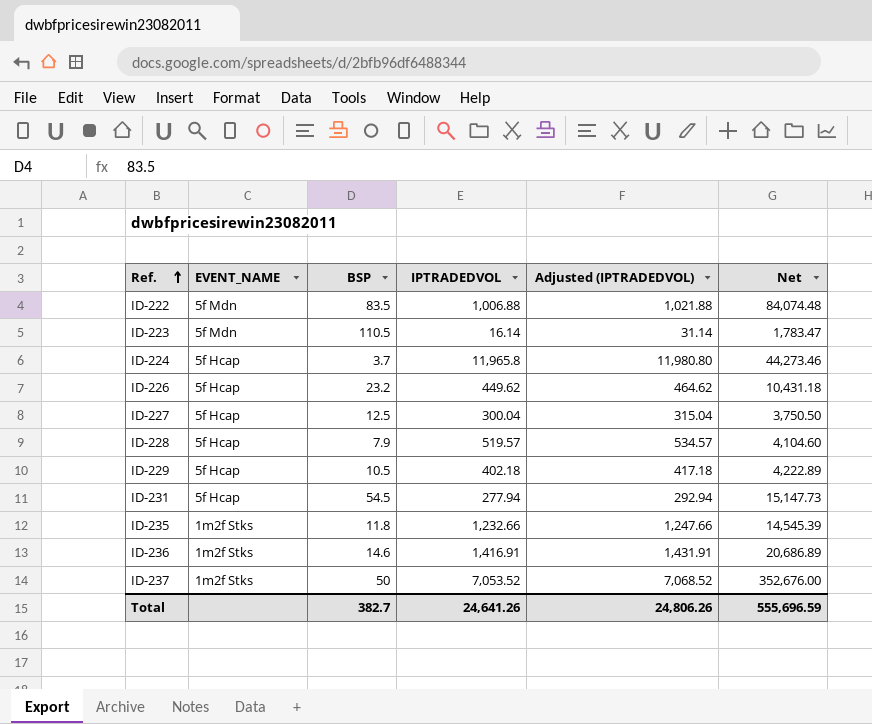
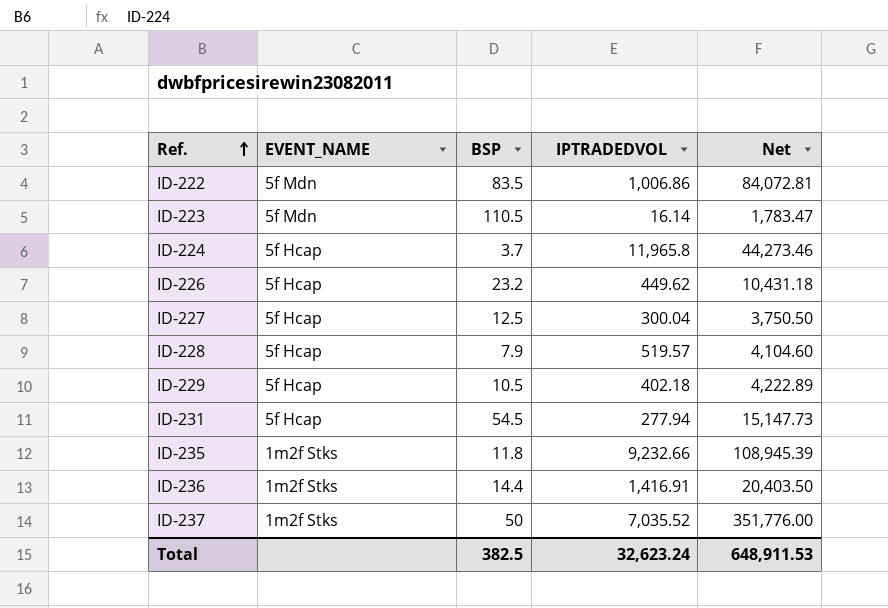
column Adjusted (IPTRADEDVOL) | formula: [IPTRADEDVOL] + 15 -> none
ID-222 | IPTRADEDVOL: 1,006.88 -> 1,006.86
ID-222 | Net: 84,074.48 -> 84,072.81
ID-235 | IPTRADEDVOL: 1,232.66 -> 9,232.66
ID-235 | Net: 14,545.39 -> 108,945.39
ID-236 | BSP: 14.6 -> 14.4
ID-236 | Net: 20,686.89 -> 20,403.50
ID-237 | IPTRADEDVOL: 7,053.52 -> 7,035.52
ID-237 | Net: 352,676.00 -> 351,776.00
Total | BSP: 382.7 -> 382.5
Total | IPTRADEDVOL: 24,641.26 -> 32,623.24
Total | Net: 555,696.59 -> 648,911.53

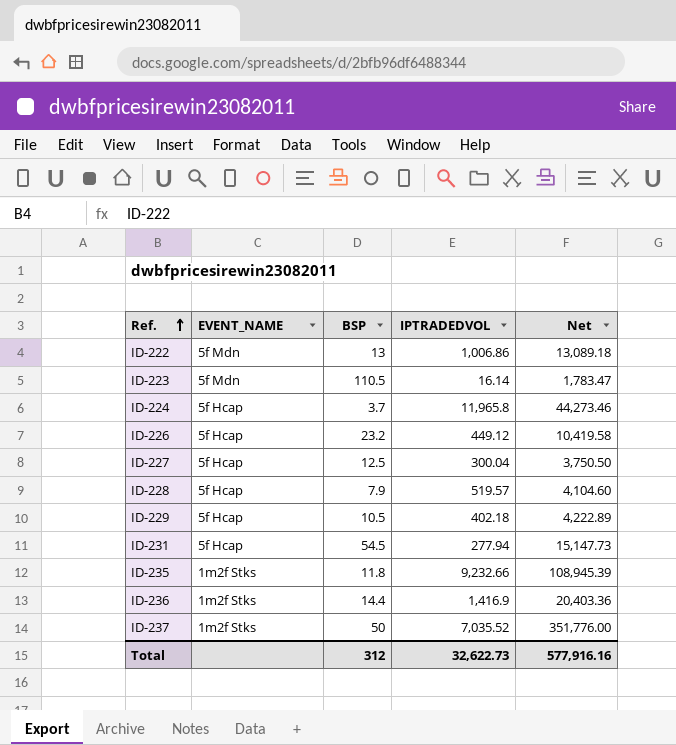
ID-222 | BSP: 83.5 -> 13
ID-222 | Net: 84,072.81 -> 13,089.18
ID-226 | IPTRADEDVOL: 449.62 -> 449.12
ID-226 | Net: 10,431.18 -> 10,419.58
ID-236 | IPTRADEDVOL: 1,416.91 -> 1,416.9
ID-236 | Net: 20,403.50 -> 20,403.36
Total | BSP: 382.5 -> 312
Total | IPTRADEDVOL: 32,623.24 -> 32,622.73
Total | Net: 648,911.53 -> 577,916.16

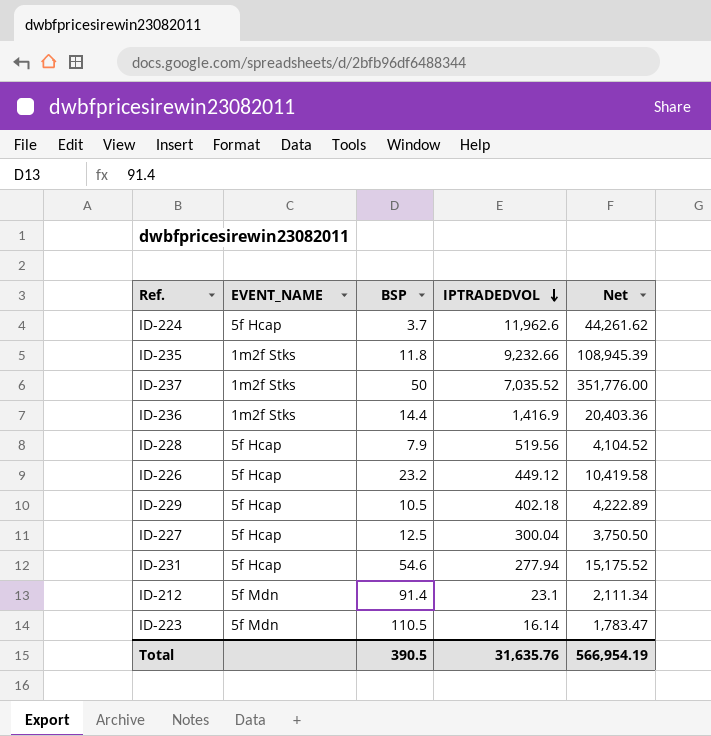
row order: Ref. ascending -> IPTRADEDVOL descending
row ID-222: 5f Mdn | 13 | 1,006.86 | 13,089.18 -> none
ID-224 | IPTRADEDVOL: 11,965.8 -> 11,962.6
ID-224 | Net: 44,273.46 -> 44,261.62
ID-228 | IPTRADEDVOL: 519.57 -> 519.56
ID-228 | Net: 4,104.60 -> 4,104.52
ID-231 | BSP: 54.5 -> 54.6
ID-231 | Net: 15,147.73 -> 15,175.52
row ID-212: none -> 5f Mdn | 91.4 | 23.1 | 2,111.34
Total | BSP: 312 -> 390.5
Total | IPTRADEDVOL: 32,622.73 -> 31,635.76
Total | Net: 577,916.16 -> 566,954.19

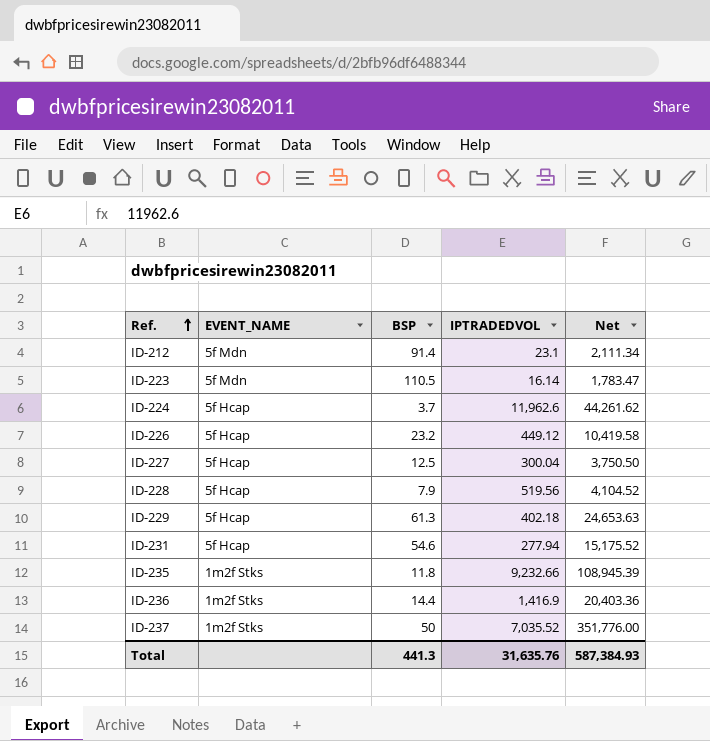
row order: IPTRADEDVOL descending -> Ref. ascending
ID-229 | BSP: 10.5 -> 61.3
ID-229 | Net: 4,222.89 -> 24,653.63
Total | BSP: 390.5 -> 441.3
Total | Net: 566,954.19 -> 587,384.93

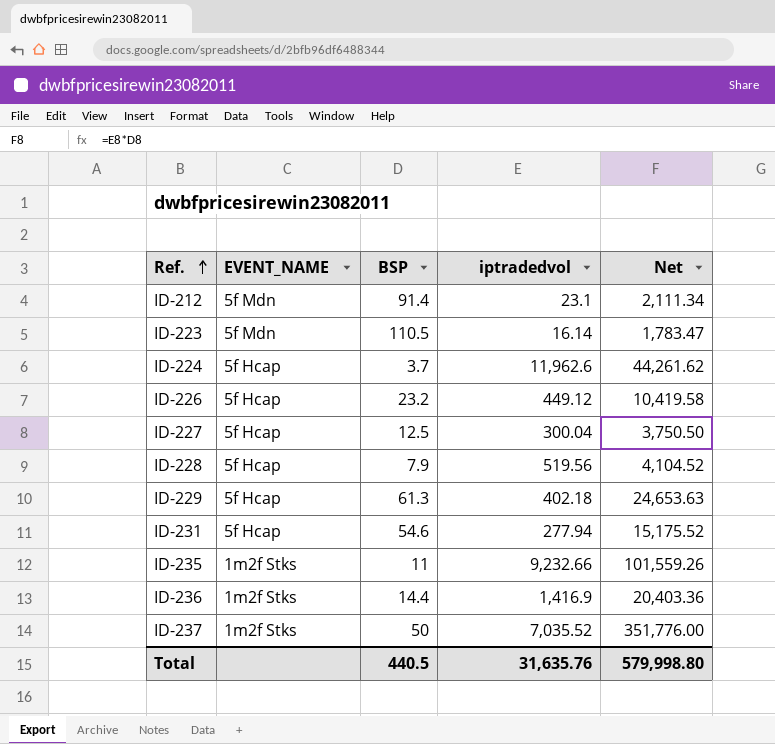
column name: IPTRADEDVOL -> iptradedvol
ID-235 | BSP: 11.8 -> 11
ID-235 | Net: 108,945.39 -> 101,559.26
Total | BSP: 441.3 -> 440.5
Total | Net: 587,384.93 -> 579,998.80

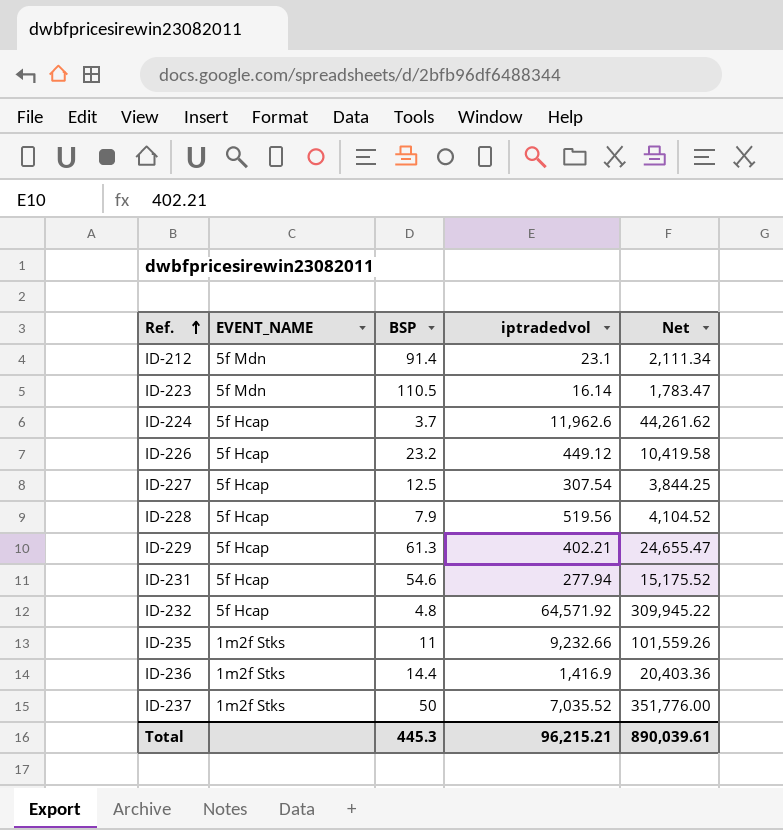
ID-227 | iptradedvol: 300.04 -> 307.54
ID-227 | Net: 3,750.50 -> 3,844.25
ID-229 | iptradedvol: 402.18 -> 402.21
ID-229 | Net: 24,653.63 -> 24,655.47
row ID-232: none -> 5f Hcap | 4.8 | 64,571.92 | 309,945.22
Total | BSP: 440.5 -> 445.3
Total | iptradedvol: 31,635.76 -> 96,215.21
Total | Net: 579,998.80 -> 890,039.61

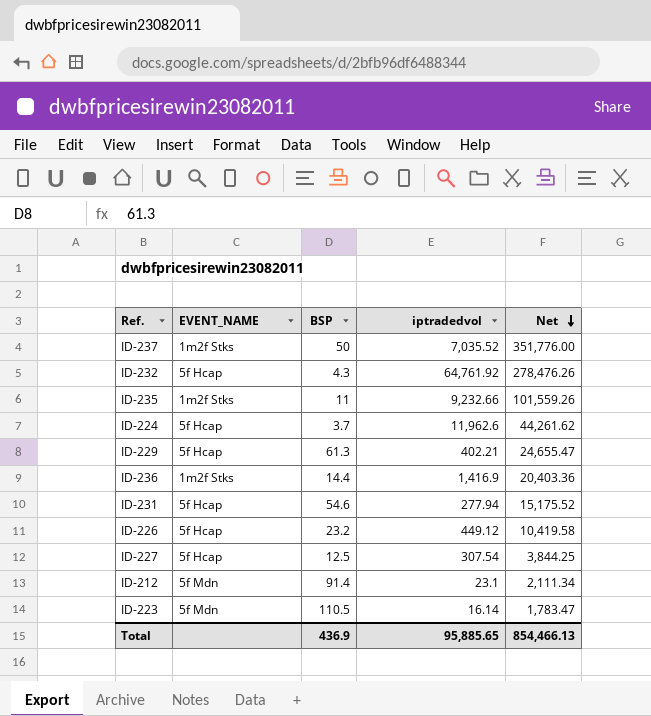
row order: Ref. ascending -> Net descending
row ID-228: 5f Hcap | 7.9 | 519.56 | 4,104.52 -> none
ID-232 | BSP: 4.8 -> 4.3
ID-232 | iptradedvol: 64,571.92 -> 64,761.92
ID-232 | Net: 309,945.22 -> 278,476.26
Total | BSP: 445.3 -> 436.9
Total | iptradedvol: 96,215.21 -> 95,885.65
Total | Net: 890,039.61 -> 854,466.13

